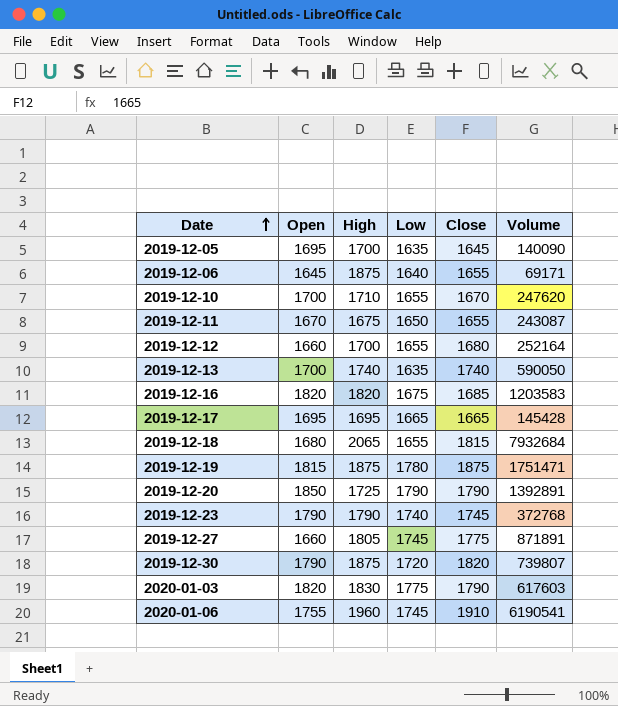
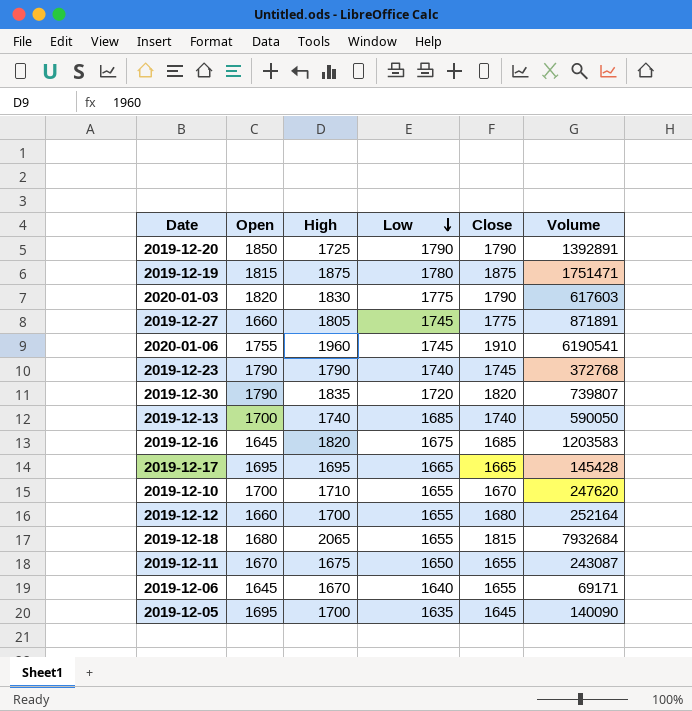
row order: Date ascending -> Low descending
2019-12-30 | High: 1875 -> 1835
2019-12-13 | Low: 1635 -> 1685
2019-12-16 | Open: 1820 -> 1645
2019-12-06 | High: 1875 -> 1670

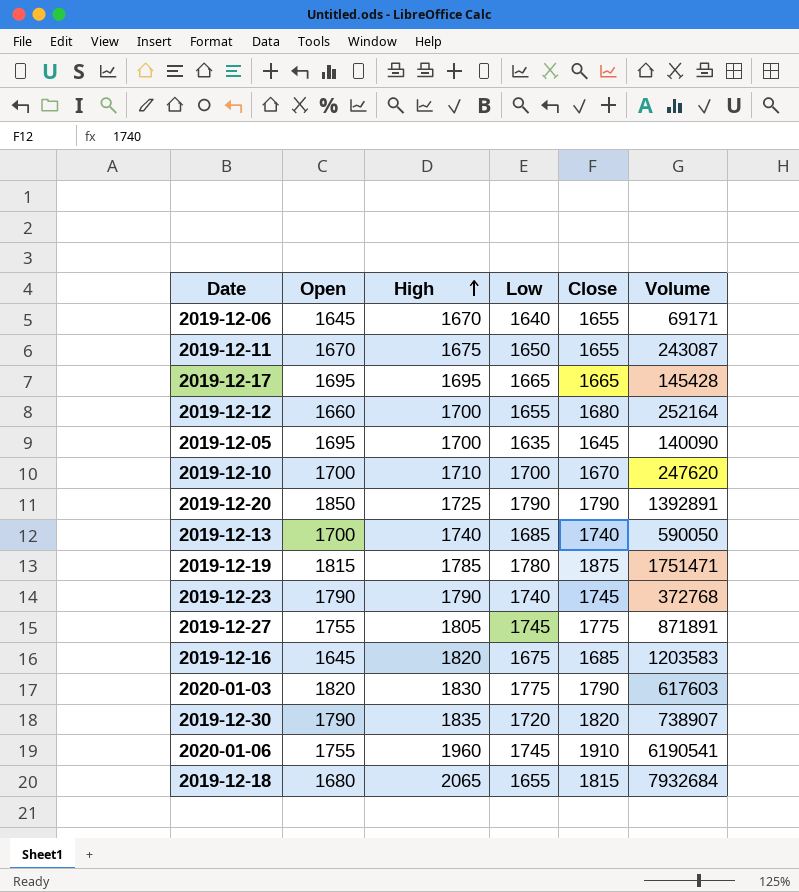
row order: Low descending -> High ascending
2019-12-10 | Low: 1655 -> 1700
2019-12-19 | High: 1875 -> 1785
2019-12-27 | Open: 1660 -> 1755
2019-12-30 | Volume: 739807 -> 738907

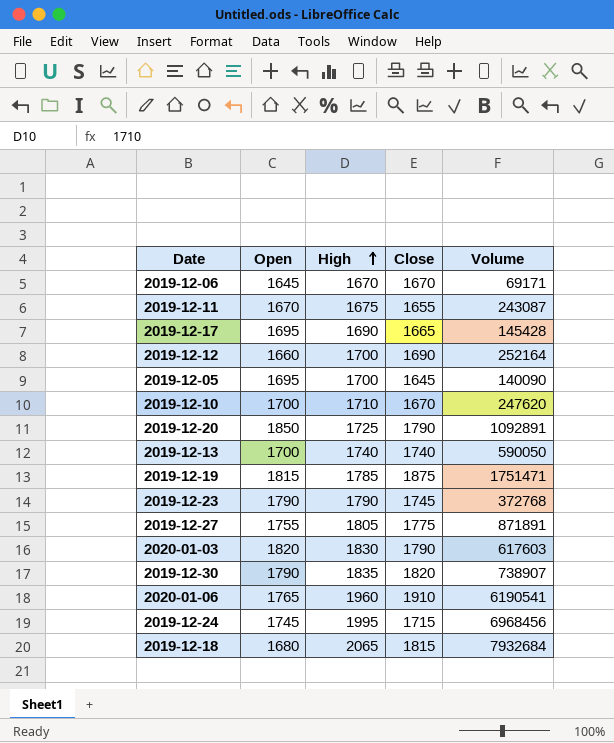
column Low | position: 4 -> none
row 2019-12-16: 1645 | 1820 | 1675 | 1685 | 1203583 -> none
2019-12-06 | Close: 1655 -> 1670
2019-12-17 | High: 1695 -> 1690
2019-12-12 | Close: 1680 -> 1690
2019-12-20 | Volume: 1392891 -> 1092891
2020-01-06 | Open: 1755 -> 1765
row 2019-12-24: none -> 1745 | 1995 | 1715 | 6968456

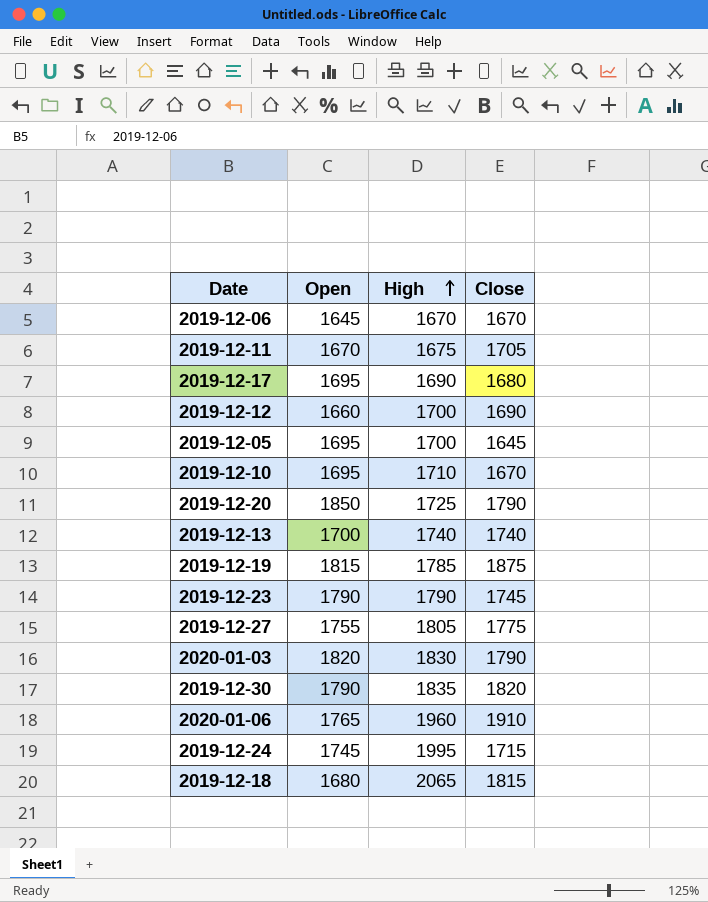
column Volume | position: 5 -> none
2019-12-11 | Close: 1655 -> 1705
2019-12-17 | Close: 1665 -> 1680
2019-12-10 | Open: 1700 -> 1695

